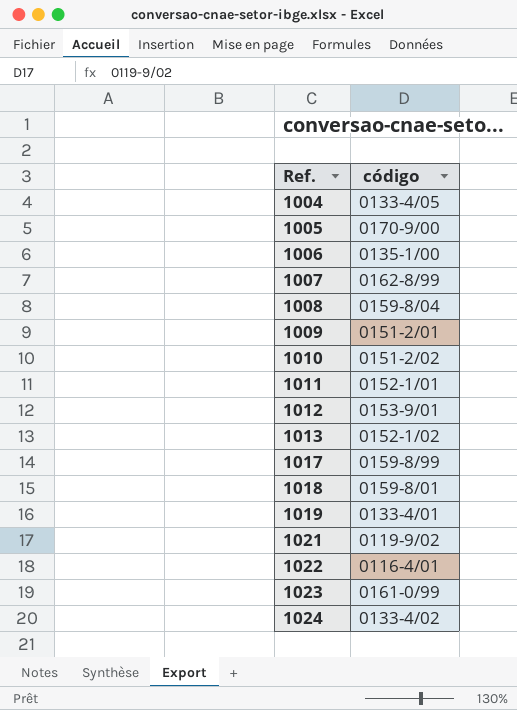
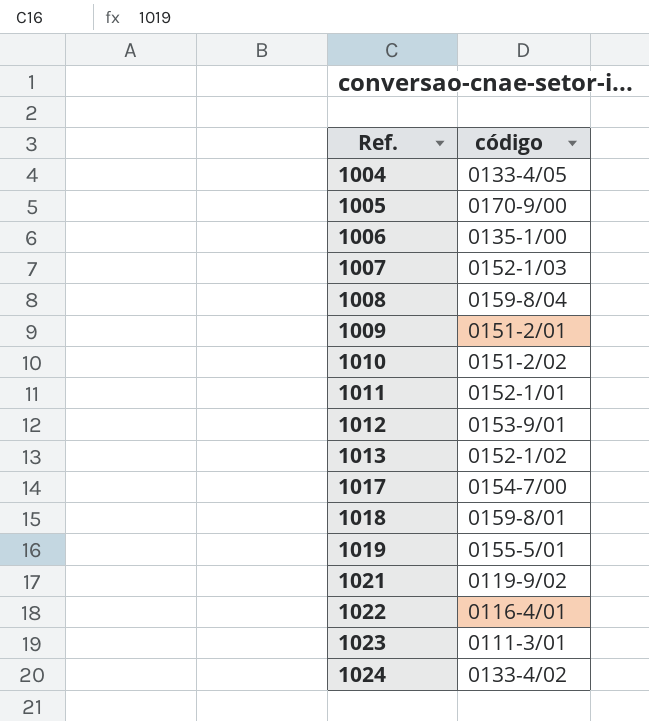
1007 | código: 0162-8/99 -> 0152-1/03
1017 | código: 0159-8/99 -> 0154-7/00
1019 | código: 0133-4/01 -> 0155-5/01
1023 | código: 0161-0/99 -> 0111-3/01

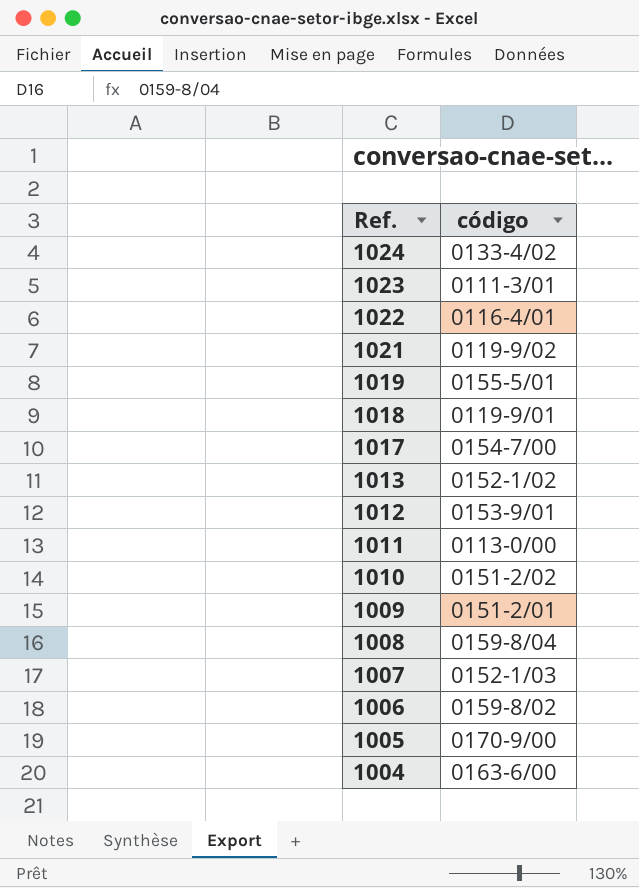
row order: Ref. ascending -> Ref. descending
1018 | código: 0159-8/01 -> 0119-9/01
1011 | código: 0152-1/01 -> 0113-0/00
1006 | código: 0135-1/00 -> 0159-8/02
1004 | código: 0133-4/05 -> 0163-6/00

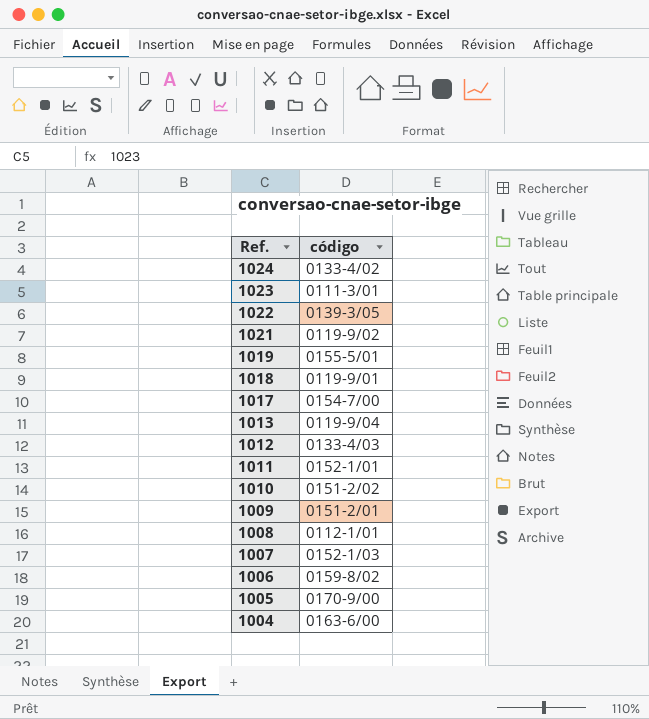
1022 | código: 0116-4/01 -> 0139-3/05
1013 | código: 0152-1/02 -> 0119-9/04
1012 | código: 0153-9/01 -> 0133-4/03
1011 | código: 0113-0/00 -> 0152-1/01
1008 | código: 0159-8/04 -> 0112-1/01

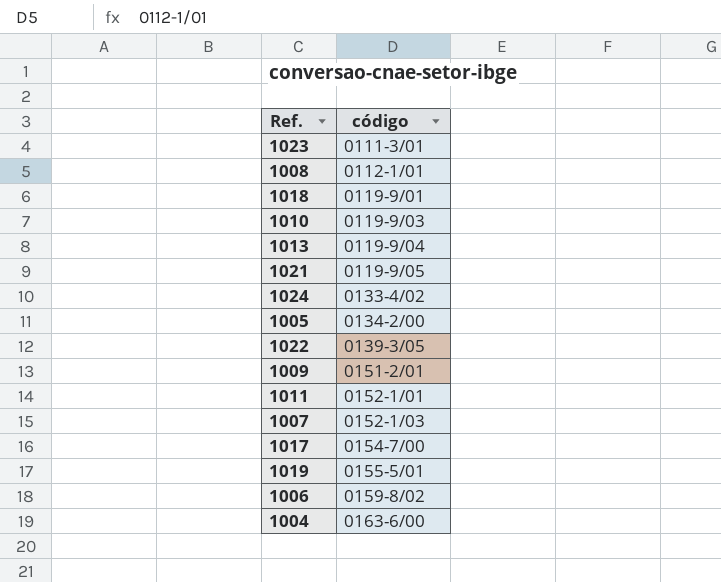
row order: Ref. descending -> código ascending
row 1012: 0133-4/03 -> none
1010 | código: 0151-2/02 -> 0119-9/03
1021 | código: 0119-9/02 -> 0119-9/05
1005 | código: 0170-9/00 -> 0134-2/00

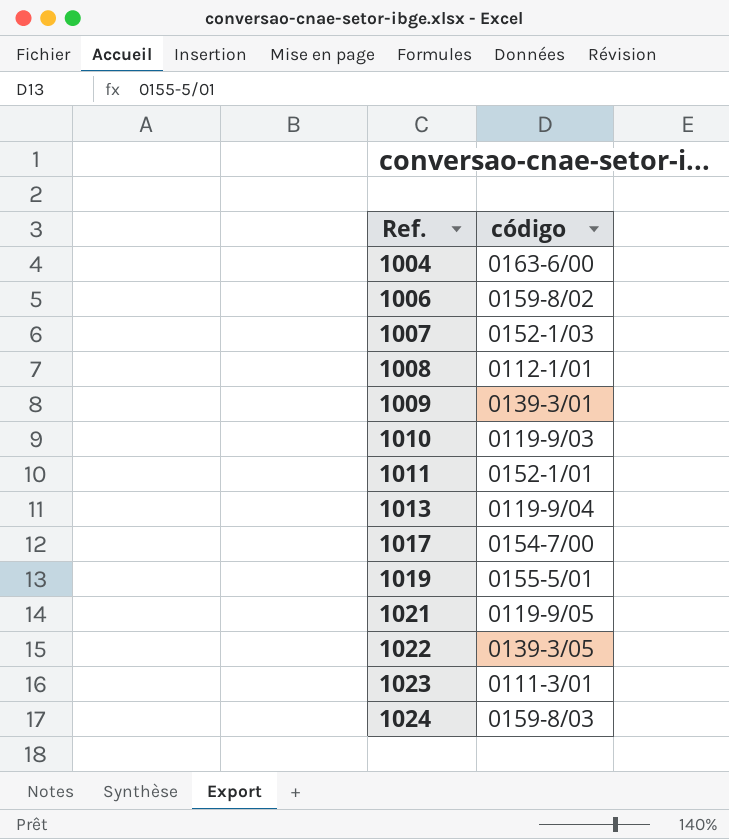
row order: código ascending -> Ref. ascending
row 1018: 0119-9/01 -> none
row 1005: 0134-2/00 -> none
1009 | código: 0151-2/01 -> 0139-3/01
1024 | código: 0133-4/02 -> 0159-8/03

